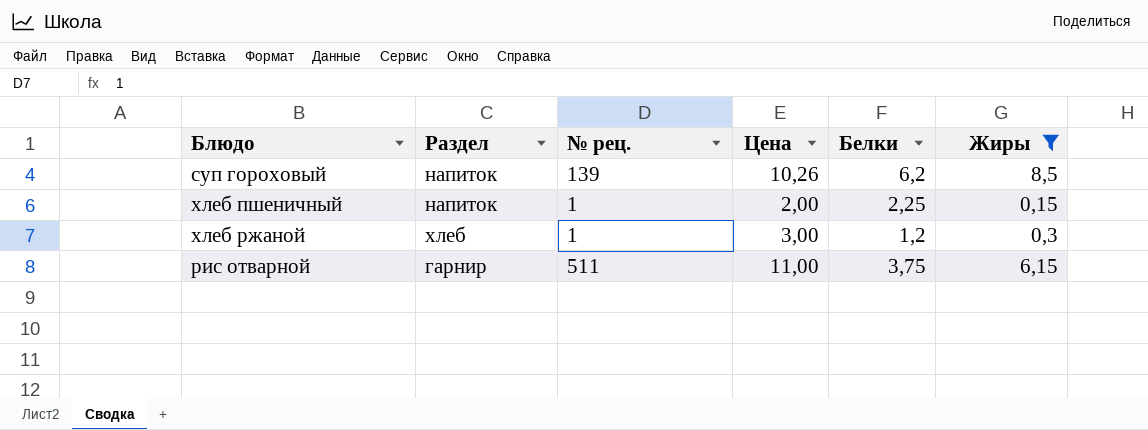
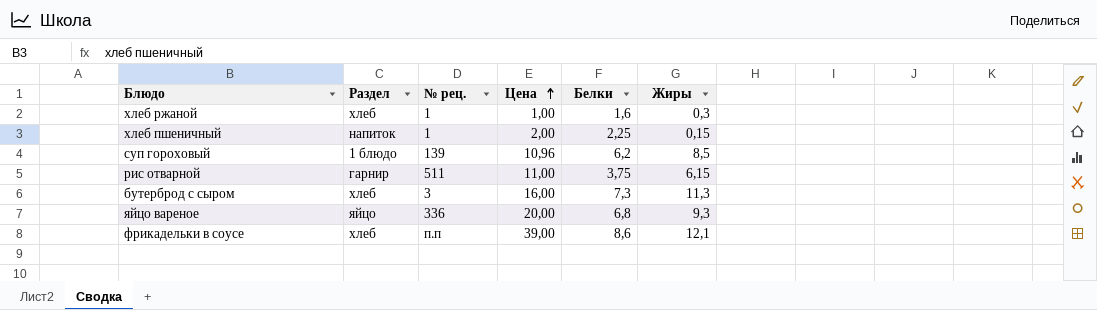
filter: Жиры <= 8,5 -> none
row order: none -> Цена ascending
хлеб ржаной | Цена: 3,00 -> 1,00
хлеб ржаной | Белки: 1,2 -> 1,6
суп гороховый | Раздел: напиток -> 1 блюдо
суп гороховый | Цена: 10,26 -> 10,96

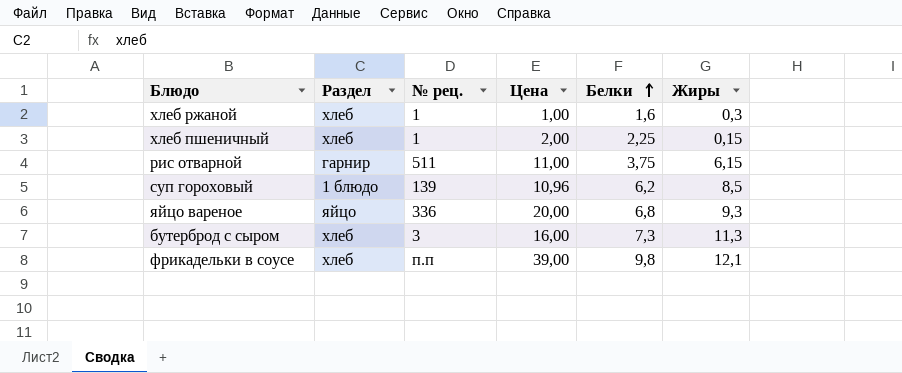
row order: Цена ascending -> Белки ascending
хлеб пшеничный | Раздел: напиток -> хлеб
фрикадельки в соусе | Белки: 8,6 -> 9,8

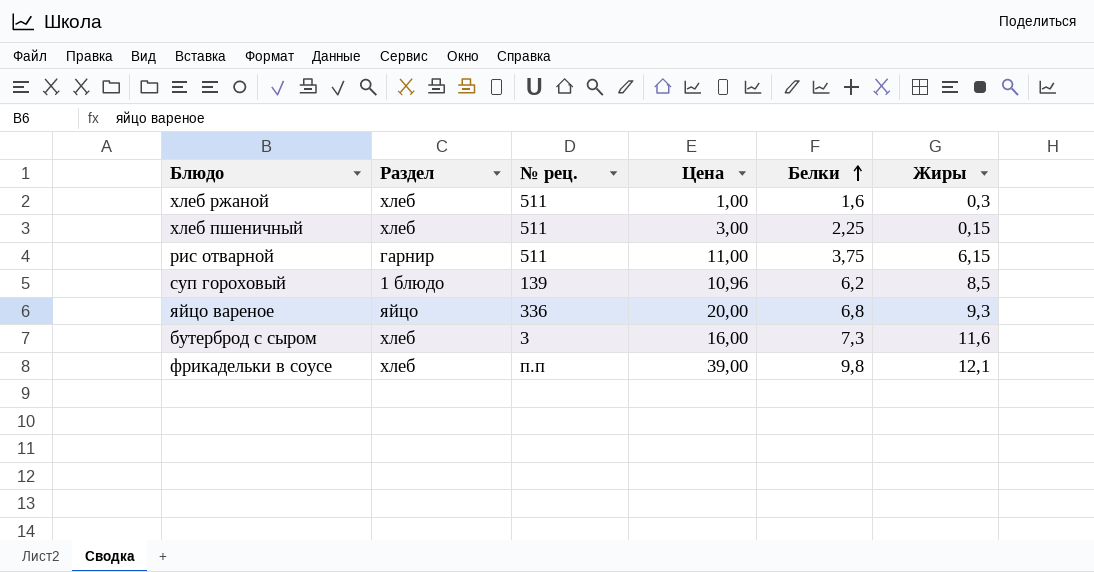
хлеб ржаной | № рец.: 1 -> 511
хлеб пшеничный | № рец.: 1 -> 511
хлеб пшеничный | Цена: 2,00 -> 3,00
бутерброд с сыром | Жиры: 11,3 -> 11,6

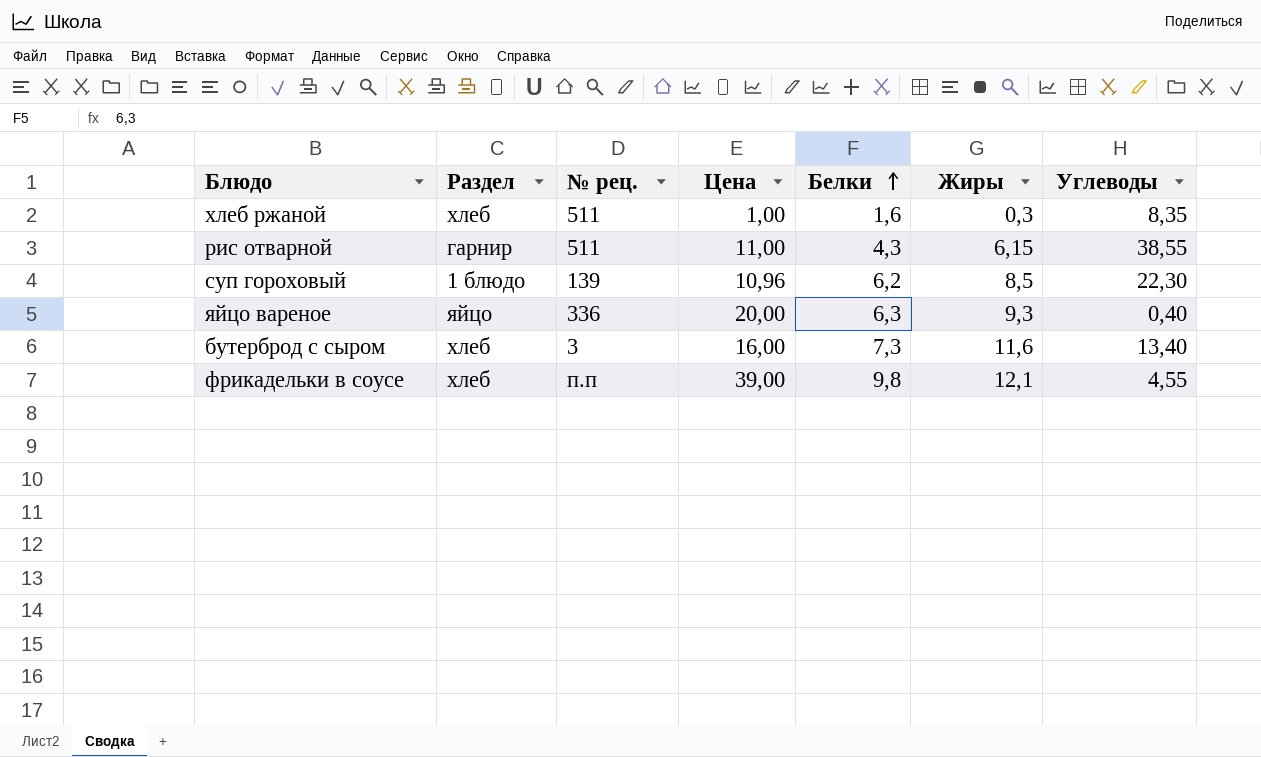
column Углеводы | position: none -> 7
row хлеб пшеничный: хлеб | 511 | 3,00 | 2,25 | 0,15 -> none
рис отварной | Белки: 3,75 -> 4,3
яйцо вареное | Белки: 6,8 -> 6,3

